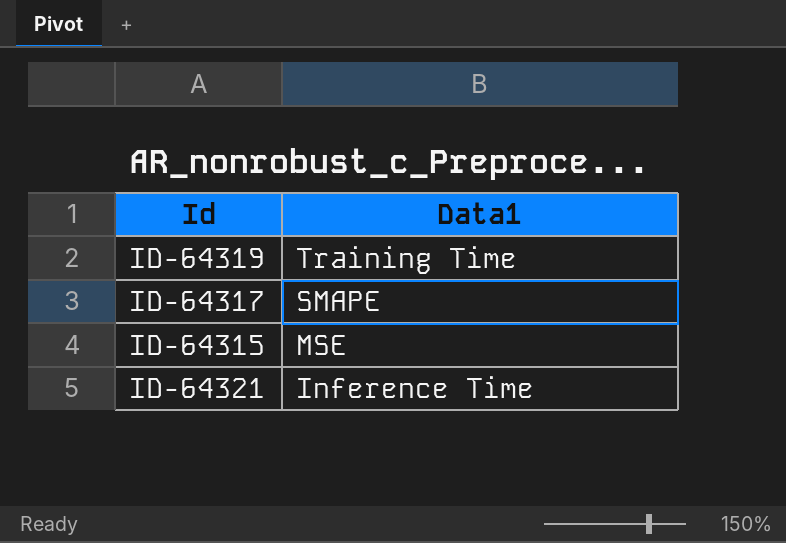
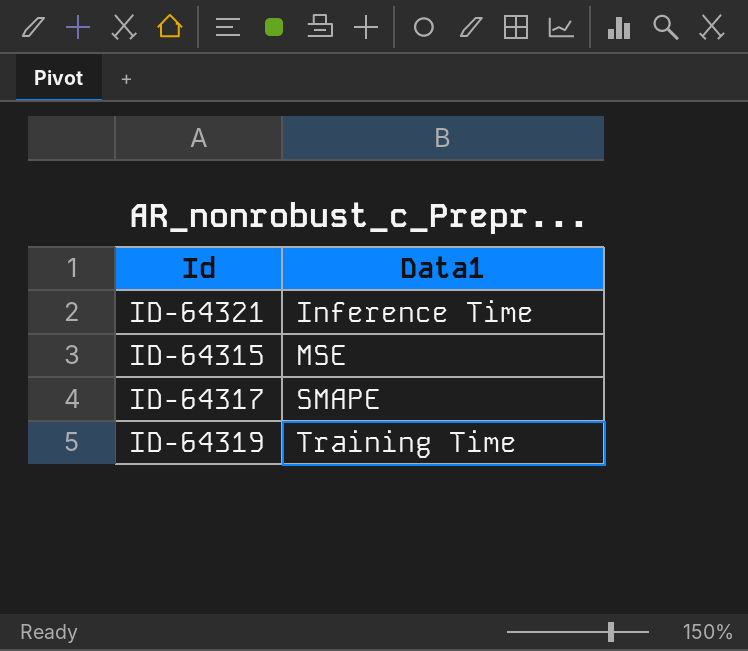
row order: Data1 descending -> Data1 ascending

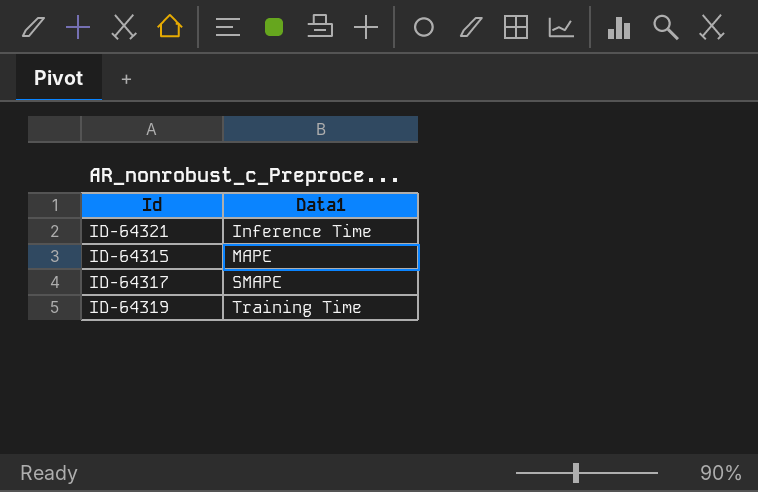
ID-64315 | Data1: MSE -> MAPE

